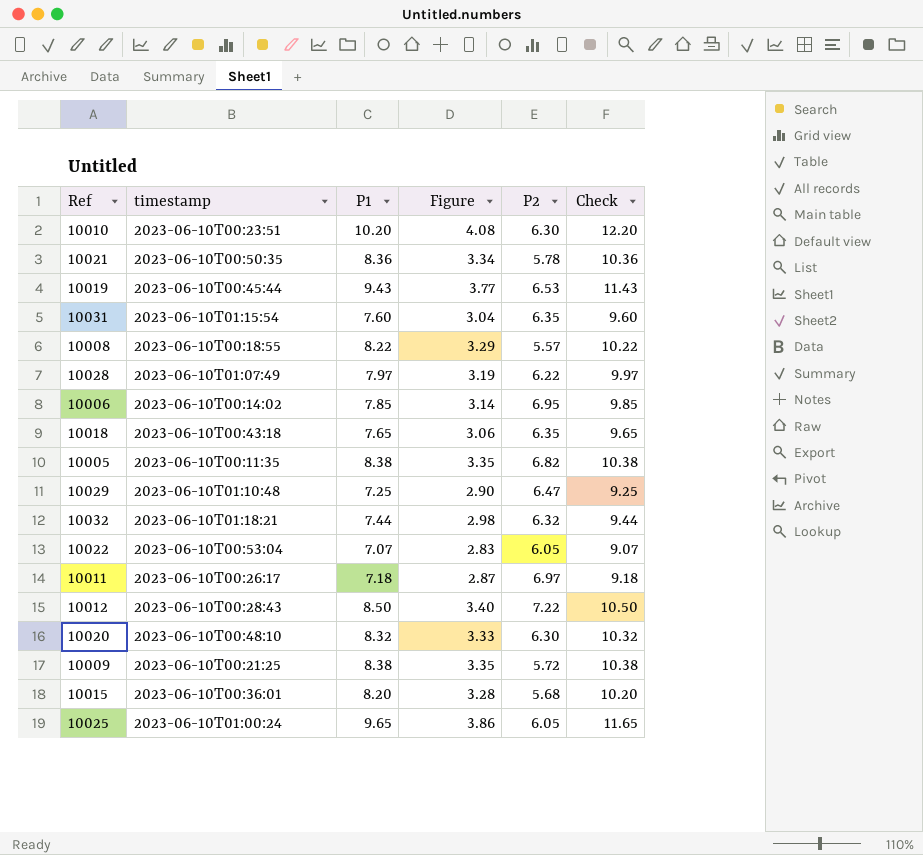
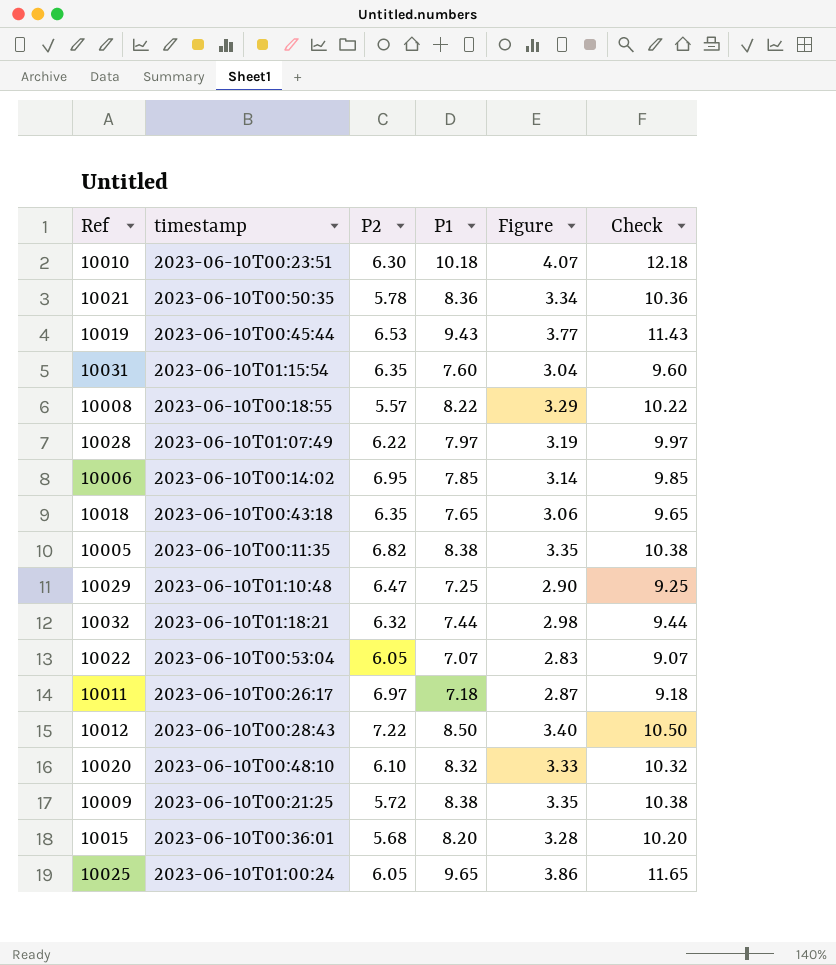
column P2 | position: 5 -> 3
10010 | P1: 10.20 -> 10.18
10010 | Figure: 4.08 -> 4.07
10010 | Check: 12.20 -> 12.18
10020 | P2: 6.30 -> 6.10

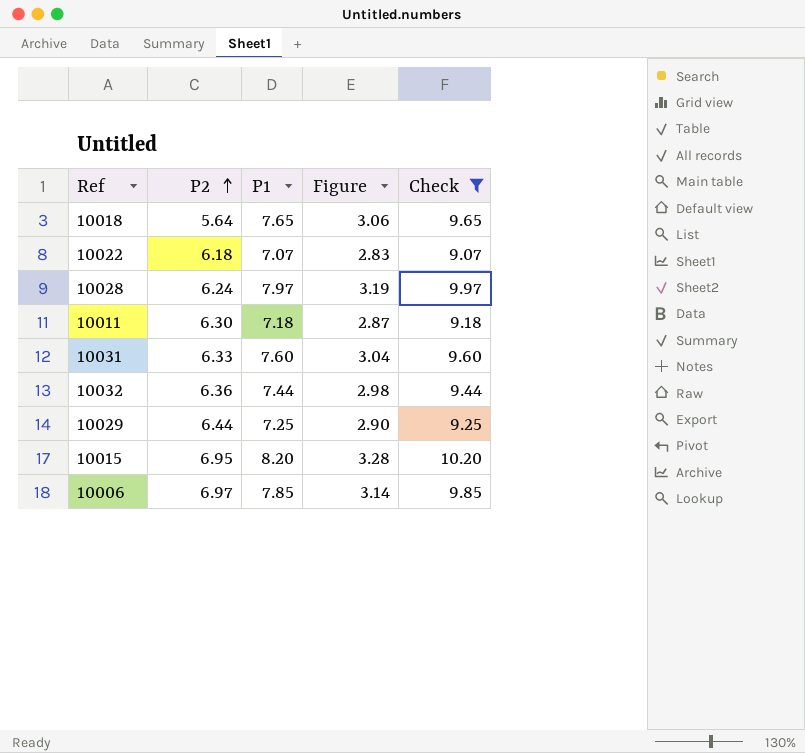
filter: none -> Check <= 10.20
row order: none -> P2 ascending
column timestamp | position: 2 -> none
10018 | P2: 6.35 -> 5.64
10022 | P2: 6.05 -> 6.18
10028 | P2: 6.22 -> 6.24
10011 | P2: 6.97 -> 6.30
10031 | P2: 6.35 -> 6.33
10032 | P2: 6.32 -> 6.36
10029 | P2: 6.47 -> 6.44
10015 | P2: 5.68 -> 6.95
10006 | P2: 6.95 -> 6.97

